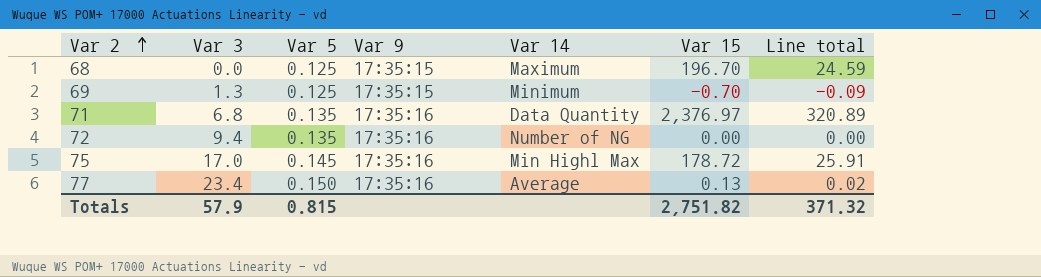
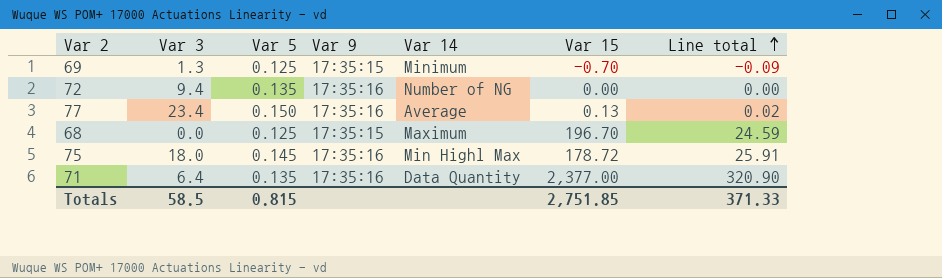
row order: Var 2 ascending -> Line total ascending
75 | Var 3: 17.0 -> 18.0
71 | Var 3: 6.8 -> 6.4
71 | Var 15: 2,376.97 -> 2,377.00
71 | Line total: 320.89 -> 320.90
Totals | Var 3: 57.9 -> 58.5
Totals | Var 15: 2,751.82 -> 2,751.85
Totals | Line total: 371.32 -> 371.33

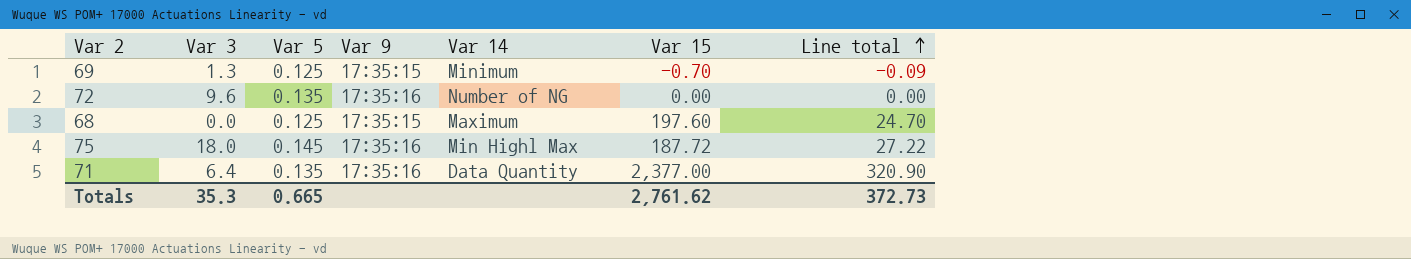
row 77: 23.4 | 0.150 | 17:35:16 | Average | 0.13 | 0.02 -> none
72 | Var 3: 9.4 -> 9.6
68 | Var 15: 196.70 -> 197.60
68 | Line total: 24.59 -> 24.70
75 | Var 15: 178.72 -> 187.72
75 | Line total: 25.91 -> 27.22
Totals | Var 3: 58.5 -> 35.3
Totals | Var 5: 0.815 -> 0.665
Totals | Var 15: 2,751.85 -> 2,761.62
Totals | Line total: 371.33 -> 372.73

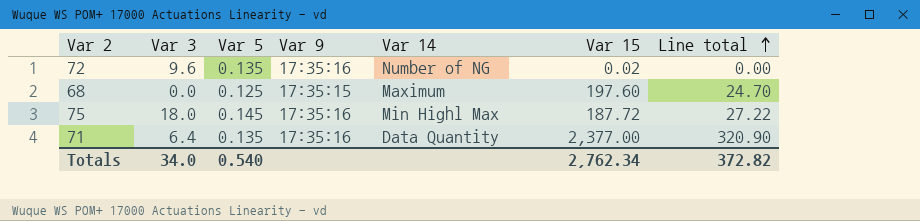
row 69: 1.3 | 0.125 | 17:35:15 | Minimum | -0.70 | -0.09 -> none
72 | Var 15: 0.00 -> 0.02
Totals | Var 3: 35.3 -> 34.0
Totals | Var 5: 0.665 -> 0.540
Totals | Var 15: 2,761.62 -> 2,762.34
Totals | Line total: 372.73 -> 372.82

